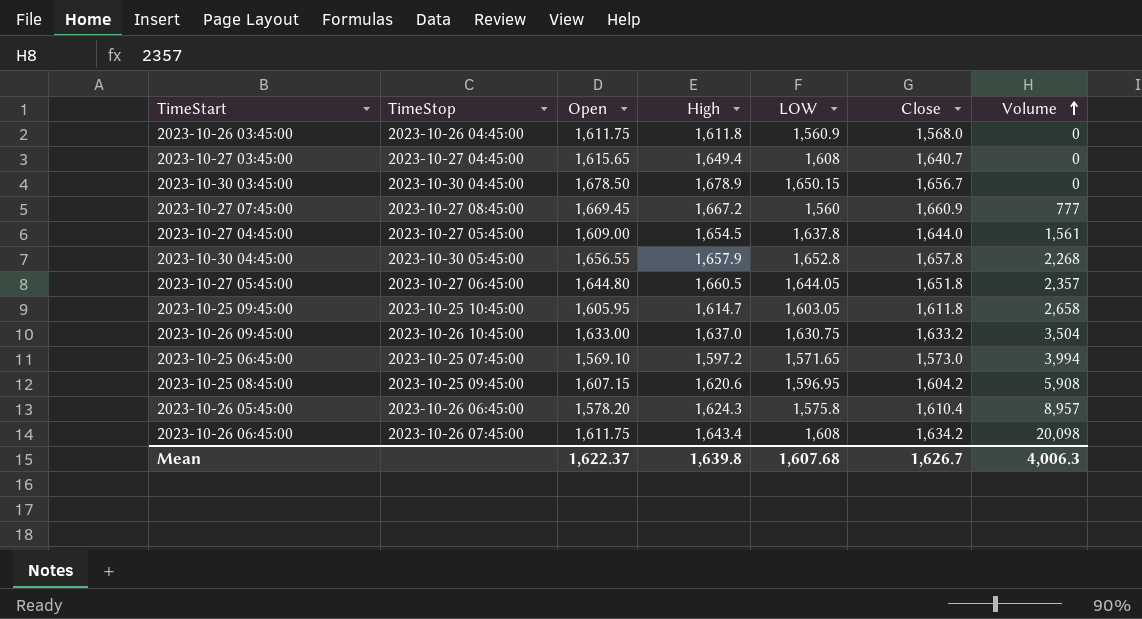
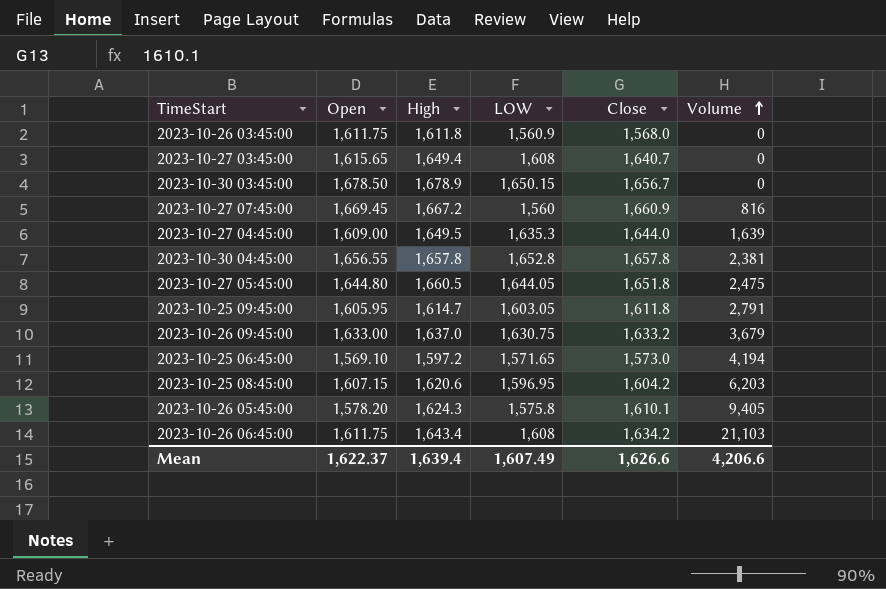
column TimeStop | position: 2 -> none
2023-10-27 07:45:00 | Volume: 777 -> 816
2023-10-27 04:45:00 | High: 1,654.5 -> 1,649.5
2023-10-27 04:45:00 | LOW: 1,637.8 -> 1,635.3
2023-10-27 04:45:00 | Volume: 1,561 -> 1,639
2023-10-30 04:45:00 | High: 1,657.9 -> 1,657.8
2023-10-30 04:45:00 | Volume: 2,268 -> 2,381
2023-10-27 05:45:00 | Volume: 2,357 -> 2,475
2023-10-25 09:45:00 | Volume: 2,658 -> 2,791
2023-10-26 09:45:00 | Volume: 3,504 -> 3,679
2023-10-25 06:45:00 | Volume: 3,994 -> 4,194
2023-10-25 08:45:00 | Volume: 5,908 -> 6,203
2023-10-26 05:45:00 | Close: 1,610.4 -> 1,610.1
2023-10-26 05:45:00 | Volume: 8,957 -> 9,405
2023-10-26 06:45:00 | Volume: 20,098 -> 21,103
Mean | High: 1,639.8 -> 1,639.4
Mean | LOW: 1,607.68 -> 1,607.49
Mean | Close: 1,626.7 -> 1,626.6
Mean | Volume: 4,006.3 -> 4,206.6

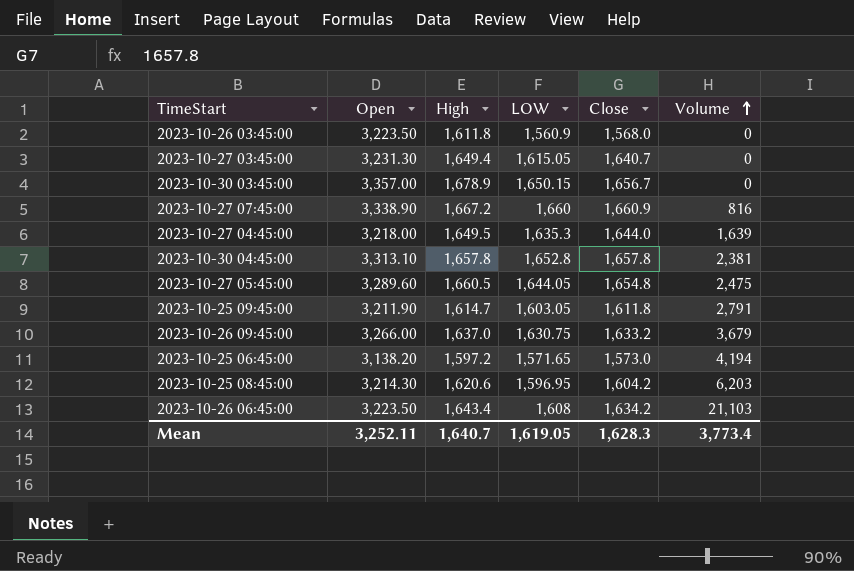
row 2023-10-26 05:45:00: 1,578.20 | 1,624.3 | 1,575.8 | 1,610.1 | 9,405 -> none
2023-10-26 03:45:00 | Open: 1,611.75 -> 3,223.50
2023-10-27 03:45:00 | Open: 1,615.65 -> 3,231.30
2023-10-27 03:45:00 | LOW: 1,608 -> 1,615.05
2023-10-30 03:45:00 | Open: 1,678.50 -> 3,357.00
2023-10-27 07:45:00 | Open: 1,669.45 -> 3,338.90
2023-10-27 07:45:00 | LOW: 1,560 -> 1,660
2023-10-27 04:45:00 | Open: 1,609.00 -> 3,218.00
2023-10-30 04:45:00 | Open: 1,656.55 -> 3,313.10
2023-10-27 05:45:00 | Open: 1,644.80 -> 3,289.60
2023-10-27 05:45:00 | Close: 1,651.8 -> 1,654.8
2023-10-25 09:45:00 | Open: 1,605.95 -> 3,211.90
2023-10-26 09:45:00 | Open: 1,633.00 -> 3,266.00
2023-10-25 06:45:00 | Open: 1,569.10 -> 3,138.20
2023-10-25 08:45:00 | Open: 1,607.15 -> 3,214.30
2023-10-26 06:45:00 | Open: 1,611.75 -> 3,223.50
Mean | Open: 1,622.37 -> 3,252.11
Mean | High: 1,639.4 -> 1,640.7
Mean | LOW: 1,607.49 -> 1,619.05
Mean | Close: 1,626.6 -> 1,628.3
Mean | Volume: 4,206.6 -> 3,773.4

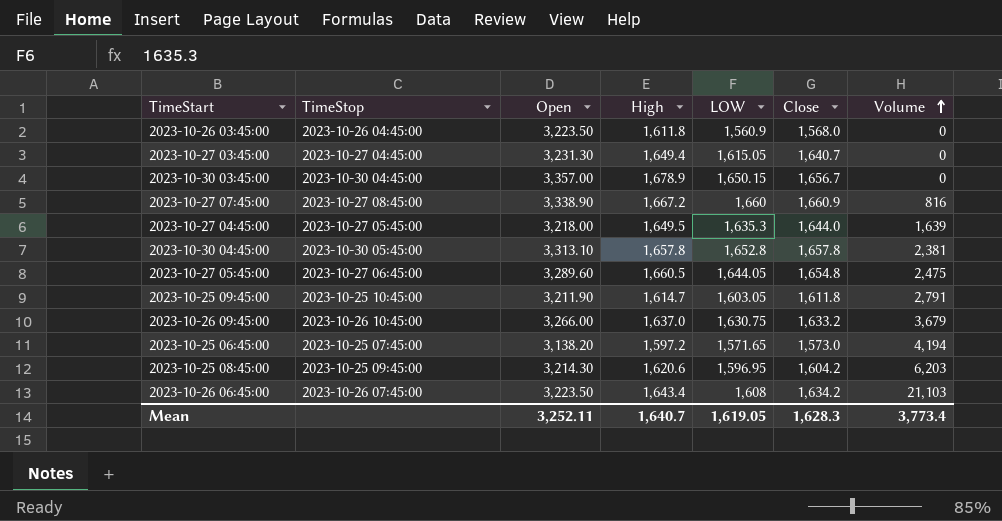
column TimeStop | position: none -> 2

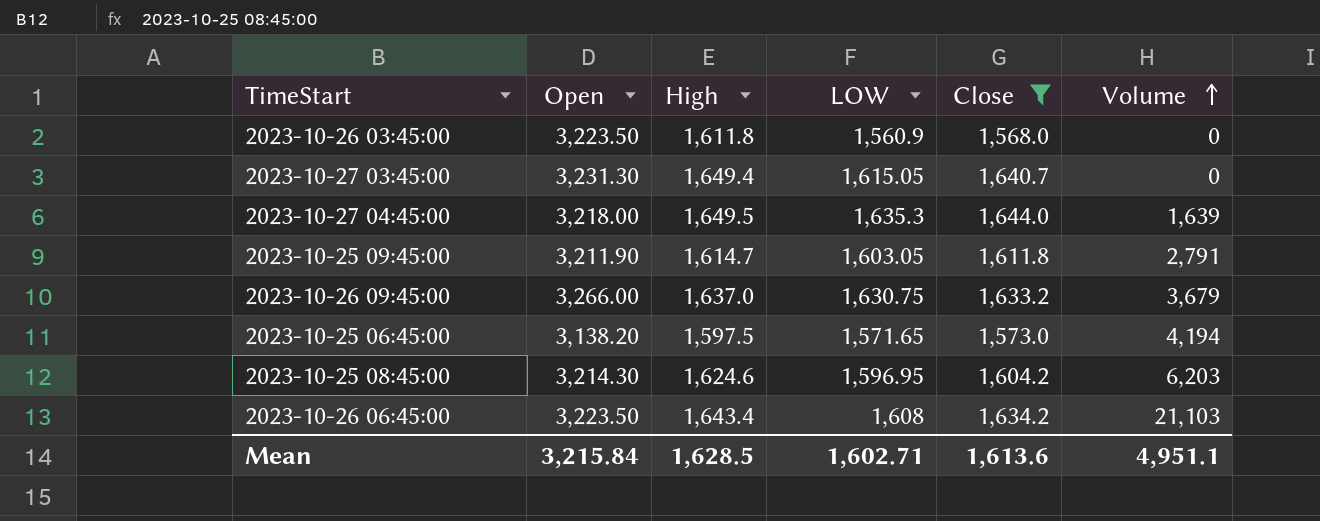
filter: none -> Close <= 1,644.0
column TimeStop | position: 2 -> none
2023-10-25 06:45:00 | High: 1,597.2 -> 1,597.5
2023-10-25 08:45:00 | High: 1,620.6 -> 1,624.6
Mean | Open: 3,252.11 -> 3,215.84
Mean | High: 1,640.7 -> 1,628.5
Mean | LOW: 1,619.05 -> 1,602.71
Mean | Close: 1,628.3 -> 1,613.6
Mean | Volume: 3,773.4 -> 4,951.1

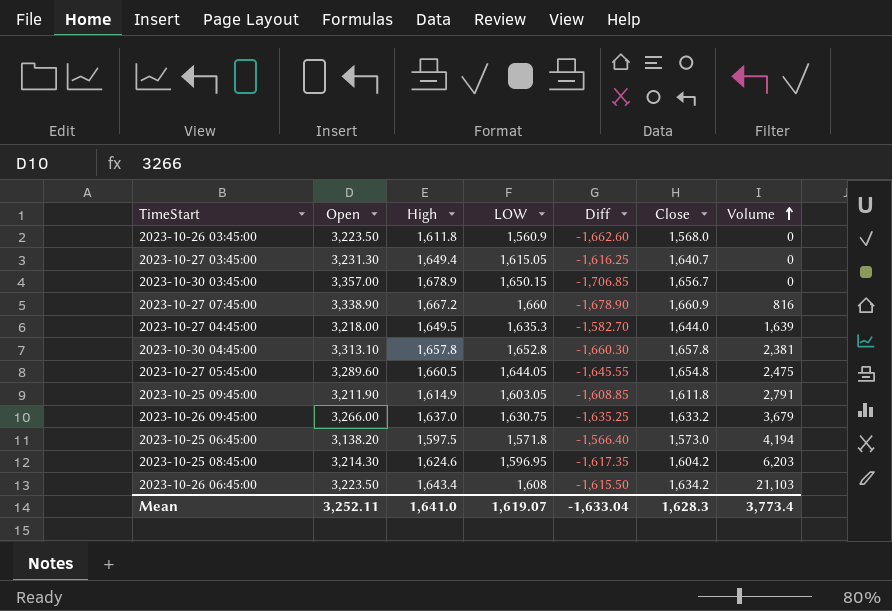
filter: Close <= 1,644.0 -> none
column Diff | formula: none -> [LOW] - [Open]
2023-10-25 09:45:00 | High: 1,614.7 -> 1,614.9
2023-10-25 06:45:00 | LOW: 1,571.65 -> 1,571.8
Mean | Open: 3,215.84 -> 3,252.11
Mean | High: 1,628.5 -> 1,641.0
Mean | LOW: 1,602.71 -> 1,619.07
Mean | Close: 1,613.6 -> 1,628.3
Mean | Volume: 4,951.1 -> 3,773.4

